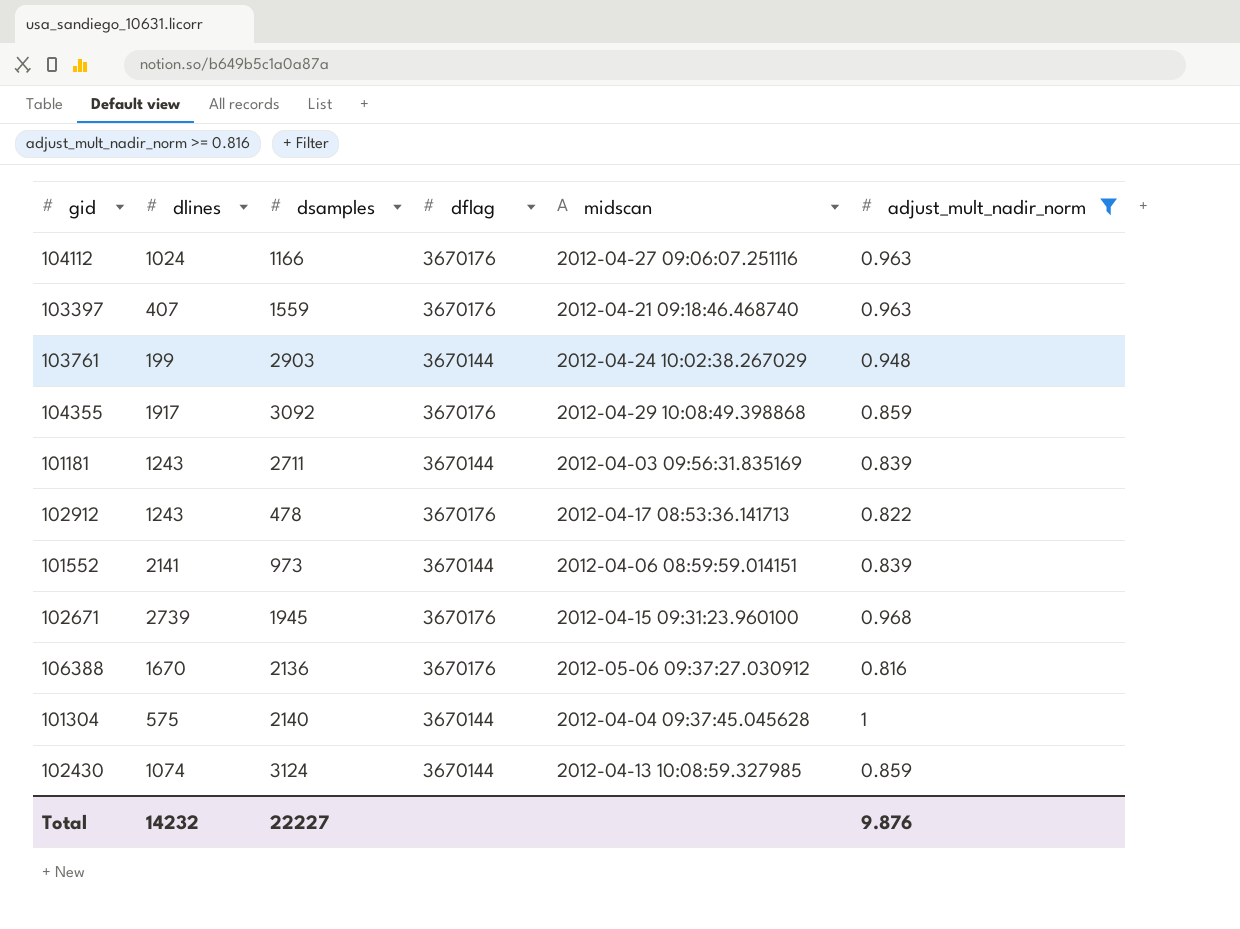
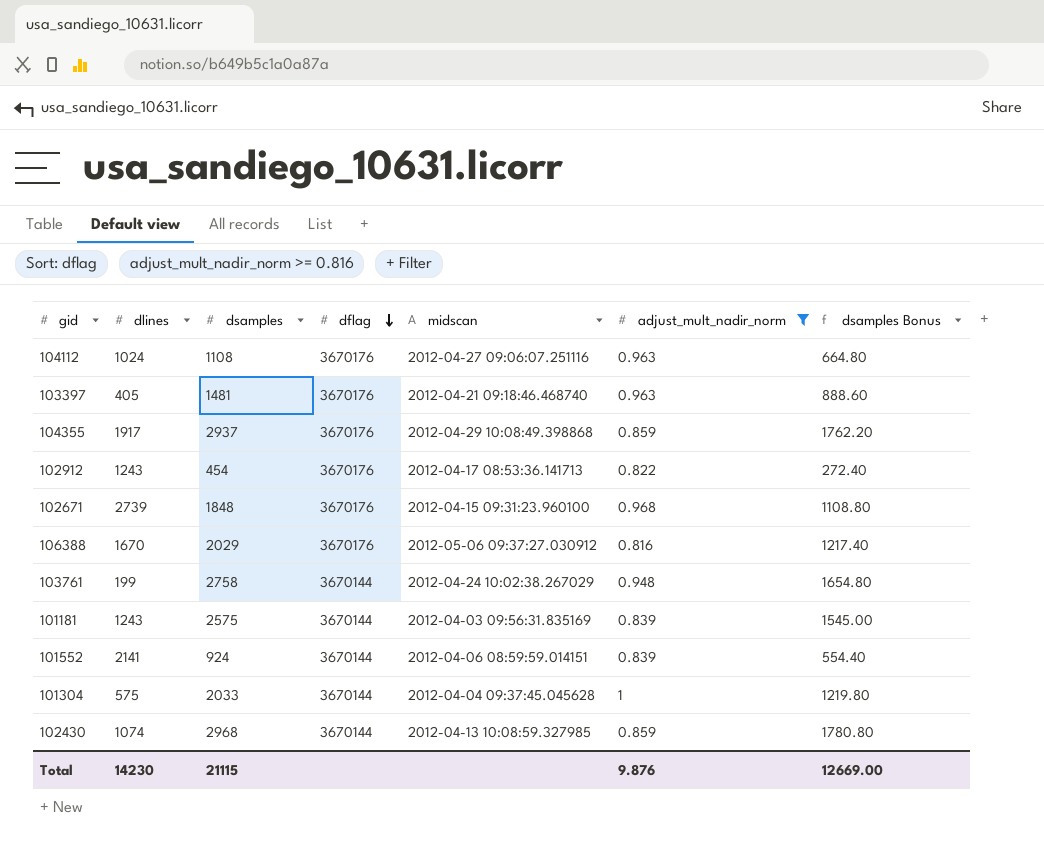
row order: none -> dflag descending
column dsamples Bonus | formula: none -> [dsamples] * 0.6
104112 | dsamples: 1166 -> 1108
103397 | dlines: 407 -> 405
103397 | dsamples: 1559 -> 1481
104355 | dsamples: 3092 -> 2937
102912 | dsamples: 478 -> 454
102671 | dsamples: 1945 -> 1848
106388 | dsamples: 2136 -> 2029
103761 | dsamples: 2903 -> 2758
101181 | dsamples: 2711 -> 2575
101552 | dsamples: 973 -> 924
101304 | dsamples: 2140 -> 2033
102430 | dsamples: 3124 -> 2968
Total | dlines: 14232 -> 14230
Total | dsamples: 22227 -> 21115

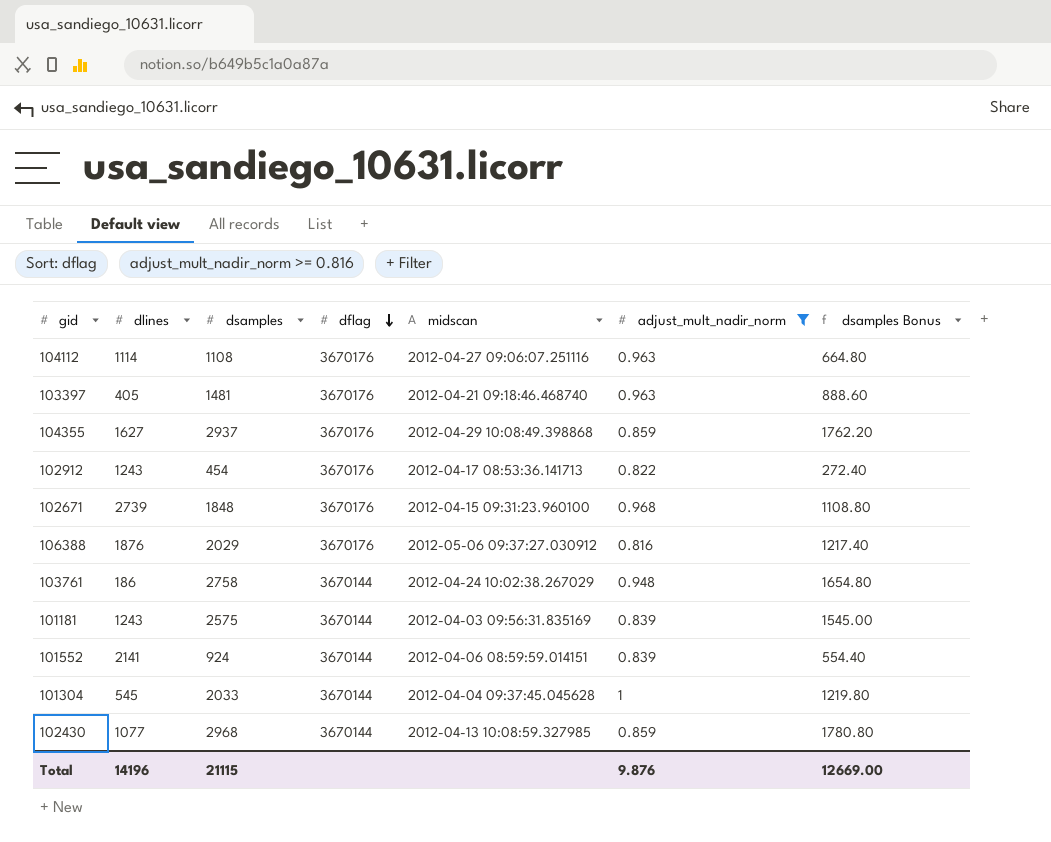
104112 | dlines: 1024 -> 1114
104355 | dlines: 1917 -> 1627
106388 | dlines: 1670 -> 1876
103761 | dlines: 199 -> 186
101304 | dlines: 575 -> 545
102430 | dlines: 1074 -> 1077
Total | dlines: 14230 -> 14196

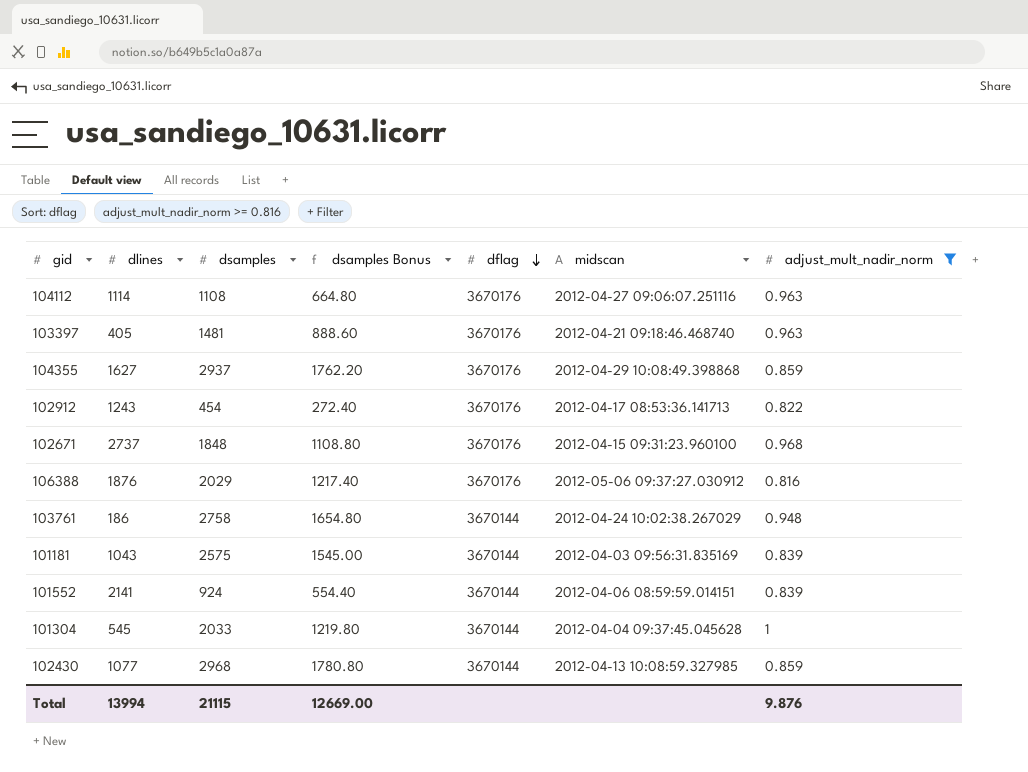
column dsamples Bonus | position: 7 -> 4
102671 | dlines: 2739 -> 2737
101181 | dlines: 1243 -> 1043
Total | dlines: 14196 -> 13994

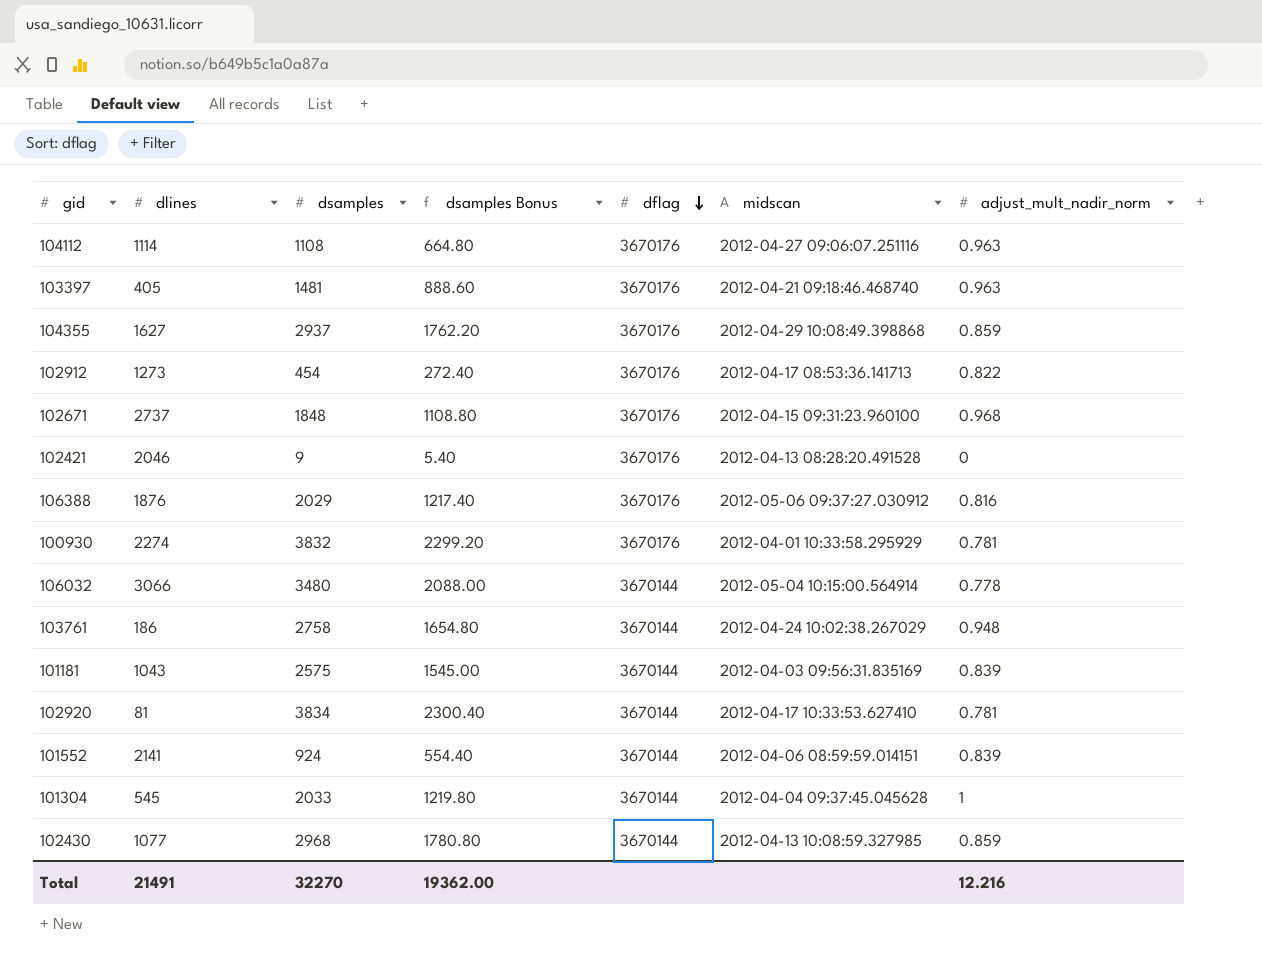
filter: adjust_mult_nadir_norm >= 0.816 -> none
102912 | dlines: 1243 -> 1273
Total | dlines: 13994 -> 21491
Total | dsamples: 21115 -> 32270
Total | dsamples Bonus: 12669.00 -> 19362.00
Total | adjust_mult_nadir_norm: 9.876 -> 12.216

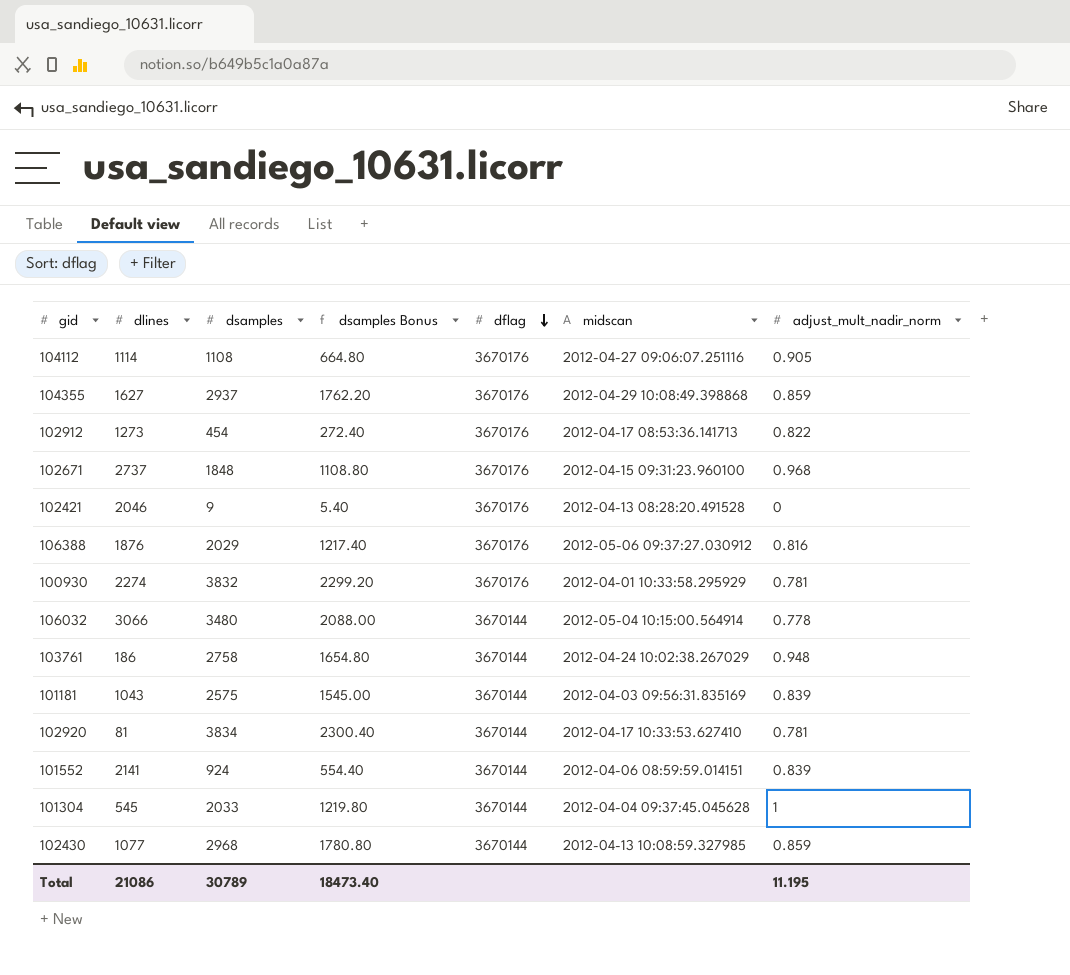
row 103397: 405 | 1481 | 888.60 | 3670176 | 2012-04-21 09:18:46.468740 | 0.963 -> none
104112 | adjust_mult_nadir_norm: 0.963 -> 0.905
Total | dlines: 21491 -> 21086
Total | dsamples: 32270 -> 30789
Total | dsamples Bonus: 19362.00 -> 18473.40
Total | adjust_mult_nadir_norm: 12.216 -> 11.195

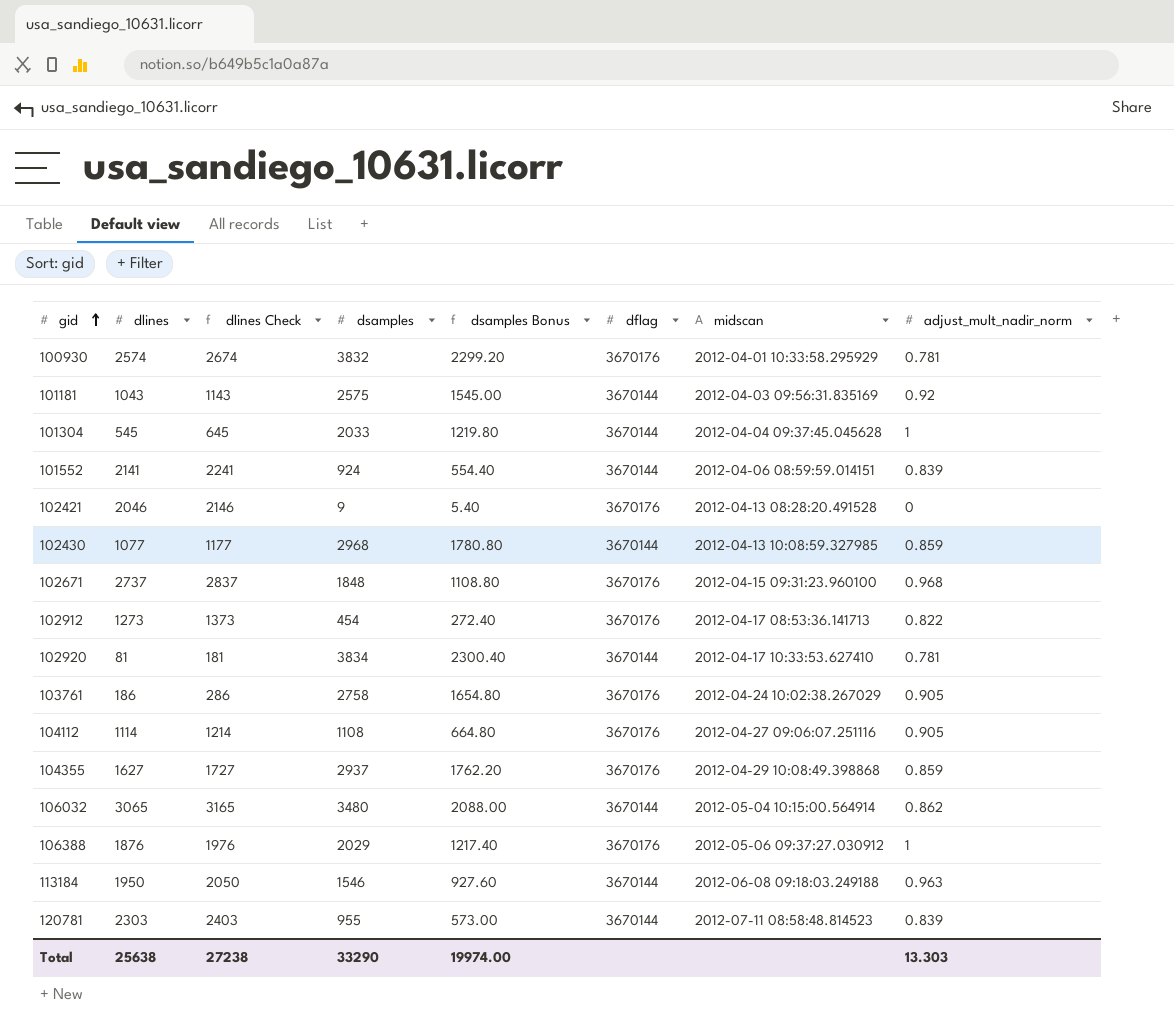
row order: dflag descending -> gid ascending
column dlines Check | formula: none -> [dlines] + 100
100930 | dlines: 2274 -> 2574
101181 | adjust_mult_nadir_norm: 0.839 -> 0.92
103761 | dflag: 3670144 -> 3670176
103761 | adjust_mult_nadir_norm: 0.948 -> 0.905
106032 | dlines: 3066 -> 3065
106032 | adjust_mult_nadir_norm: 0.778 -> 0.862
106388 | adjust_mult_nadir_norm: 0.816 -> 1
row 113184: none -> 1950 | 2050 | 1546 | 927.60 | 3670144 | 2012-06-08 09:18:03.249188 | 0.963
row 120781: none -> 2303 | 2403 | 955 | 573.00 | 3670144 | 2012-07-11 08:58:48.814523 | 0.839
Total | dlines: 21086 -> 25638
Total | dsamples: 30789 -> 33290
Total | dsamples Bonus: 18473.40 -> 19974.00
Total | adjust_mult_nadir_norm: 11.195 -> 13.303

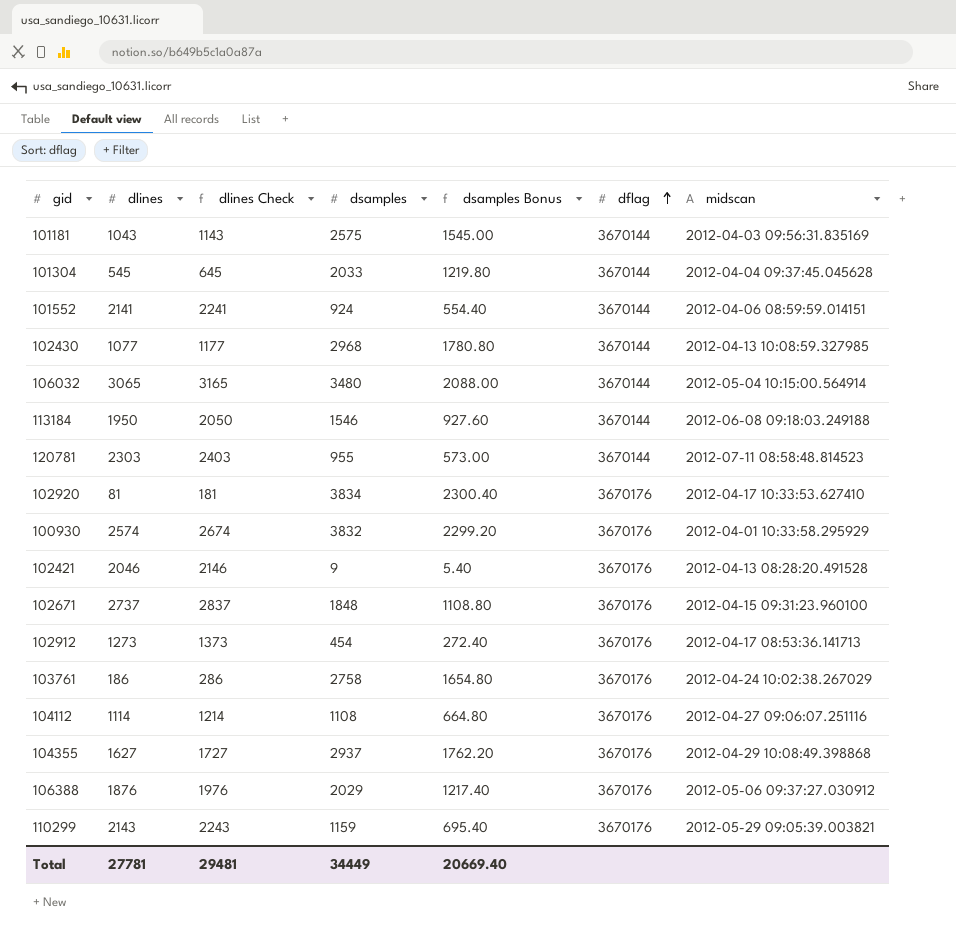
row order: gid ascending -> dflag ascending
column adjust_mult_nadir_norm | position: 8 -> none
102920 | dflag: 3670144 -> 3670176
row 110299: none -> 2143 | 2243 | 1159 | 695.40 | 3670176 | 2012-05-29 09:05:39.003821
Total | dlines: 25638 -> 27781
Total | dlines Check: 27238 -> 29481
Total | dsamples: 33290 -> 34449
Total | dsamples Bonus: 19974.00 -> 20669.40

